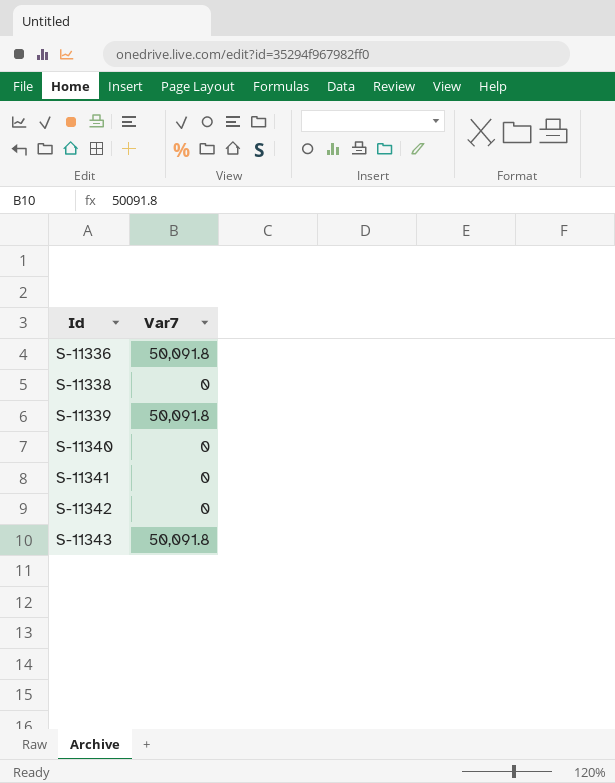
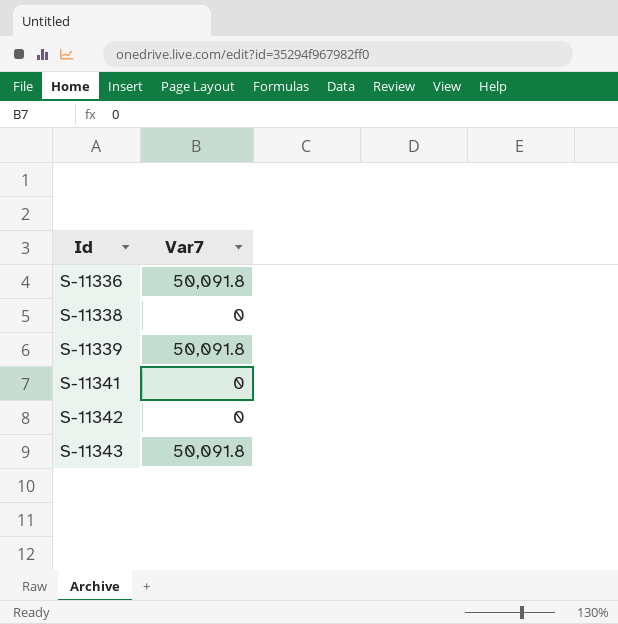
row S-11340: 0 -> none

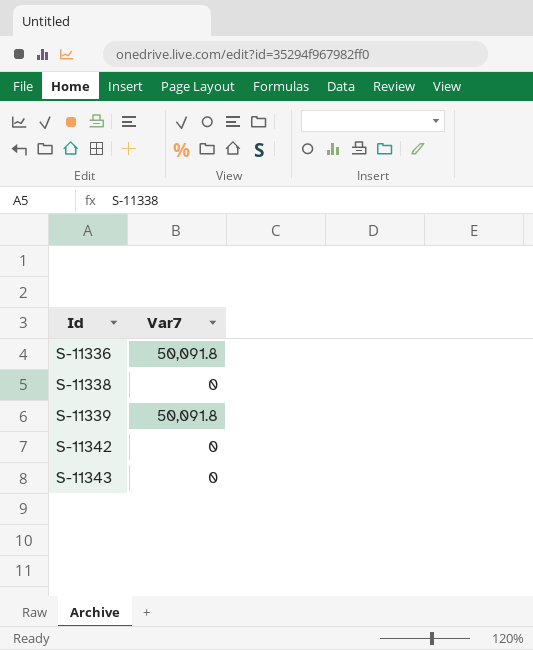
row S-11341: 0 -> none
S-11343 | Var7: 50,091.8 -> 0

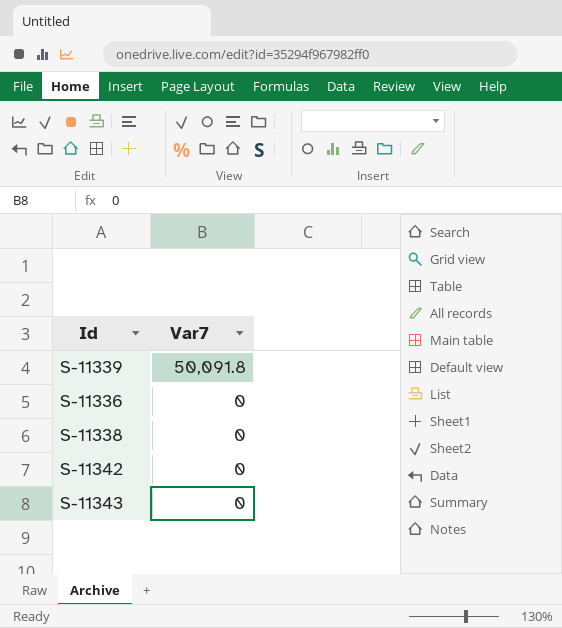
row order: Id ascending -> Var7 descending
S-11336 | Var7: 50,091.8 -> 0

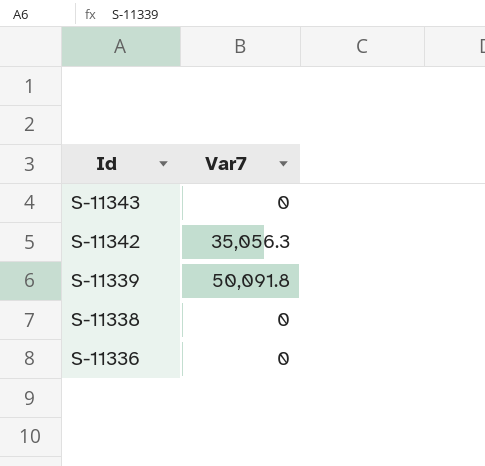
row order: Var7 descending -> Id descending
S-11342 | Var7: 0 -> 35,056.3

